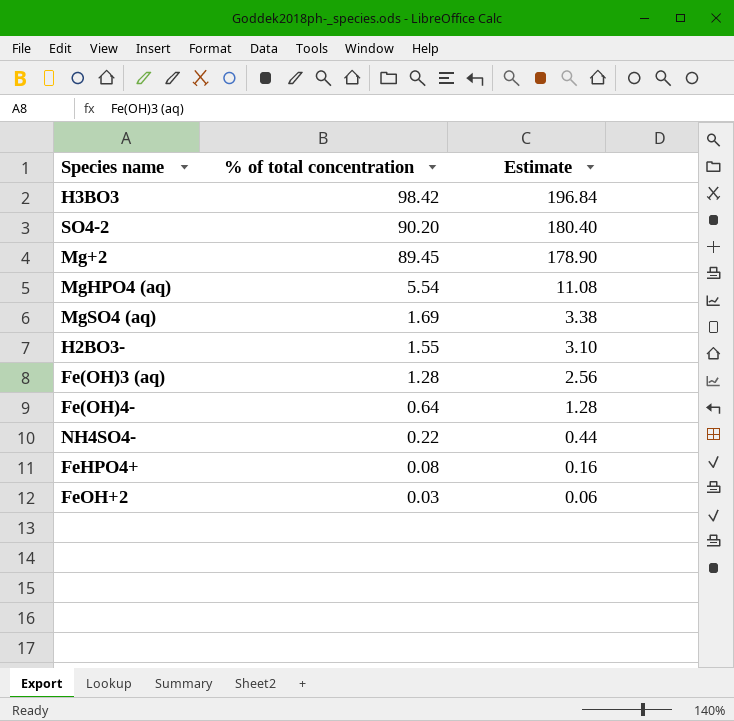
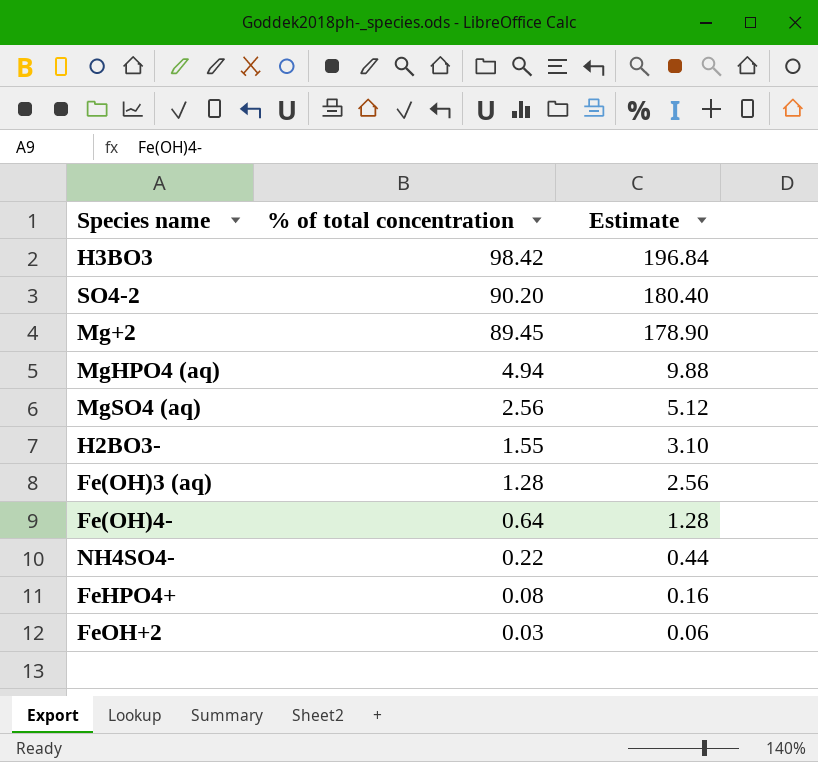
MgHPO4 (aq) | % of total concentration: 5.54 -> 4.94
MgHPO4 (aq) | Estimate: 11.08 -> 9.88
MgSO4 (aq) | % of total concentration: 1.69 -> 2.56
MgSO4 (aq) | Estimate: 3.38 -> 5.12

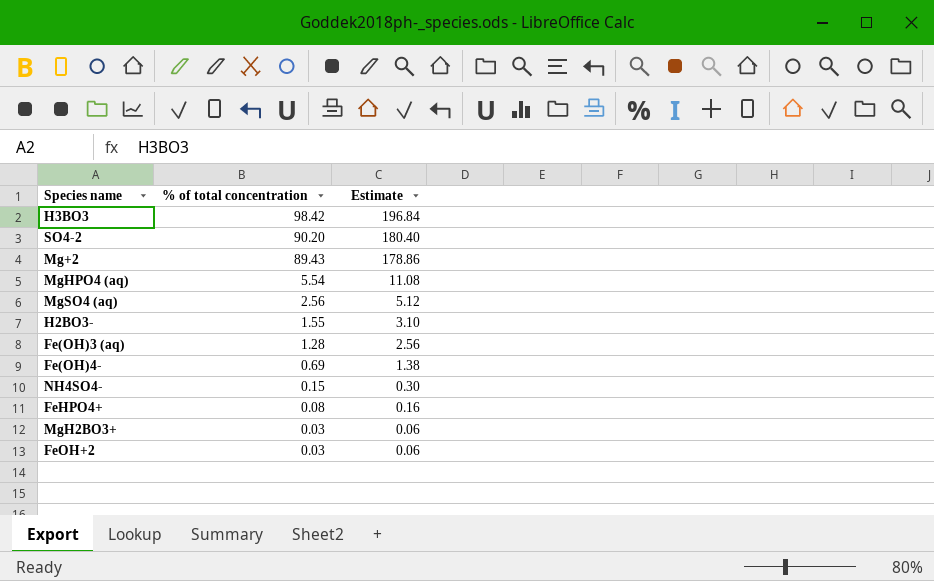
Mg+2 | % of total concentration: 89.45 -> 89.43
Mg+2 | Estimate: 178.90 -> 178.86
MgHPO4 (aq) | % of total concentration: 4.94 -> 5.54
MgHPO4 (aq) | Estimate: 9.88 -> 11.08
Fe(OH)4- | % of total concentration: 0.64 -> 0.69
Fe(OH)4- | Estimate: 1.28 -> 1.38
NH4SO4- | % of total concentration: 0.22 -> 0.15
NH4SO4- | Estimate: 0.44 -> 0.30
row MgH2BO3+: none -> 0.03 | 0.06

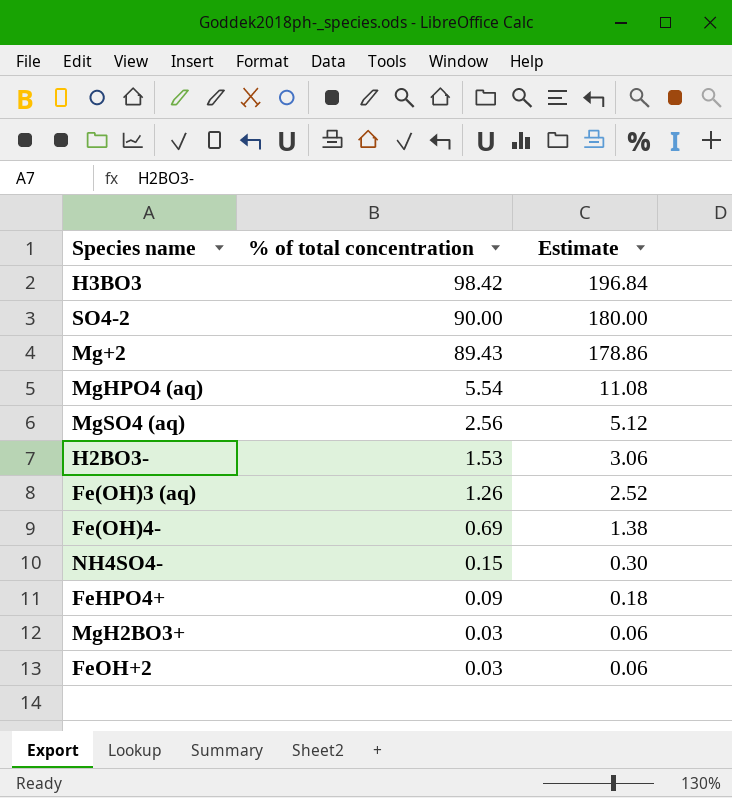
SO4-2 | % of total concentration: 90.20 -> 90.00
SO4-2 | Estimate: 180.40 -> 180.00
H2BO3- | % of total concentration: 1.55 -> 1.53
H2BO3- | Estimate: 3.10 -> 3.06
Fe(OH)3 (aq) | % of total concentration: 1.28 -> 1.26
Fe(OH)3 (aq) | Estimate: 2.56 -> 2.52
FeHPO4+ | % of total concentration: 0.08 -> 0.09
FeHPO4+ | Estimate: 0.16 -> 0.18

